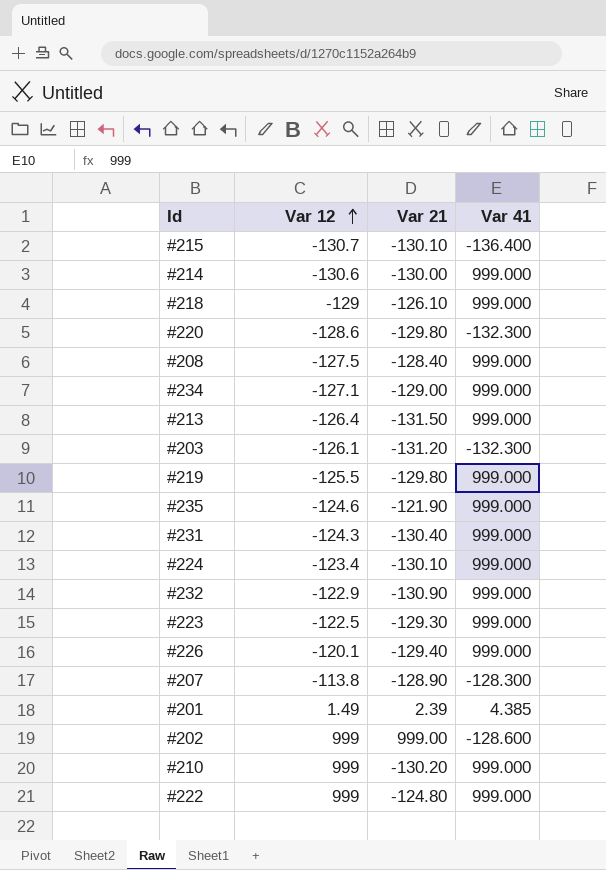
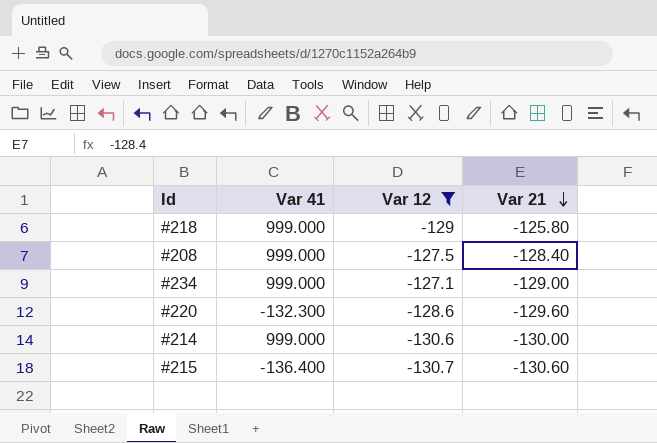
filter: none -> Var 12 <= -127.1
row order: Var 12 ascending -> Var 21 descending
column Var 41 | position: 4 -> 2
#218 | Var 21: -126.10 -> -125.80
#220 | Var 21: -129.80 -> -129.60
#215 | Var 21: -130.10 -> -130.60

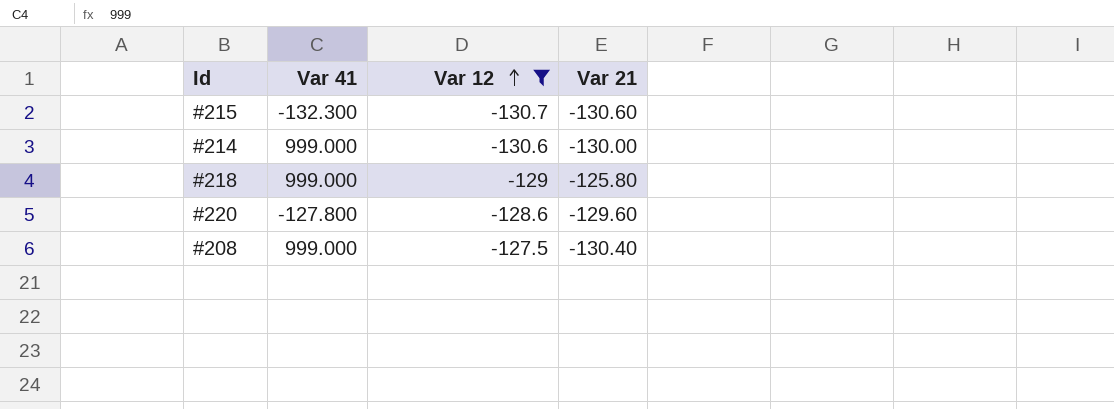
row order: Var 21 descending -> Var 12 ascending
row #234: 999.000 | -127.1 | -129.00 -> none
#215 | Var 41: -136.400 -> -132.300
#220 | Var 41: -132.300 -> -127.800
#208 | Var 21: -128.40 -> -130.40

